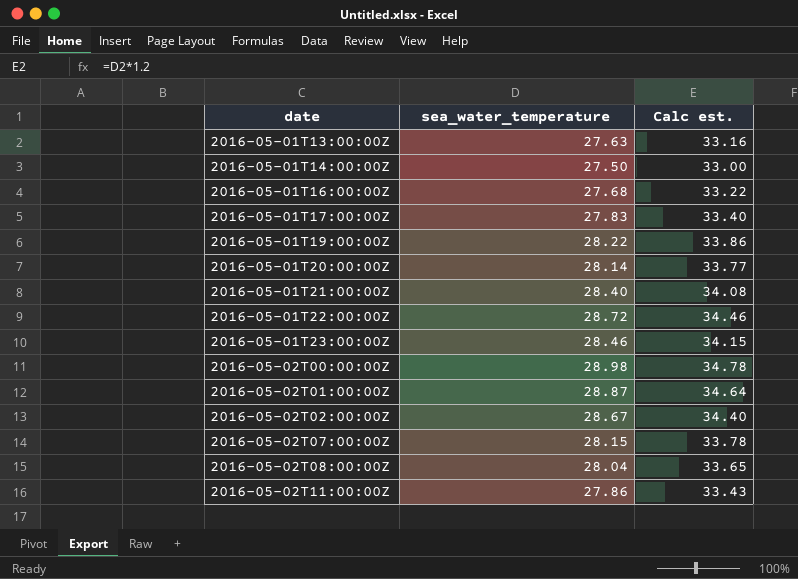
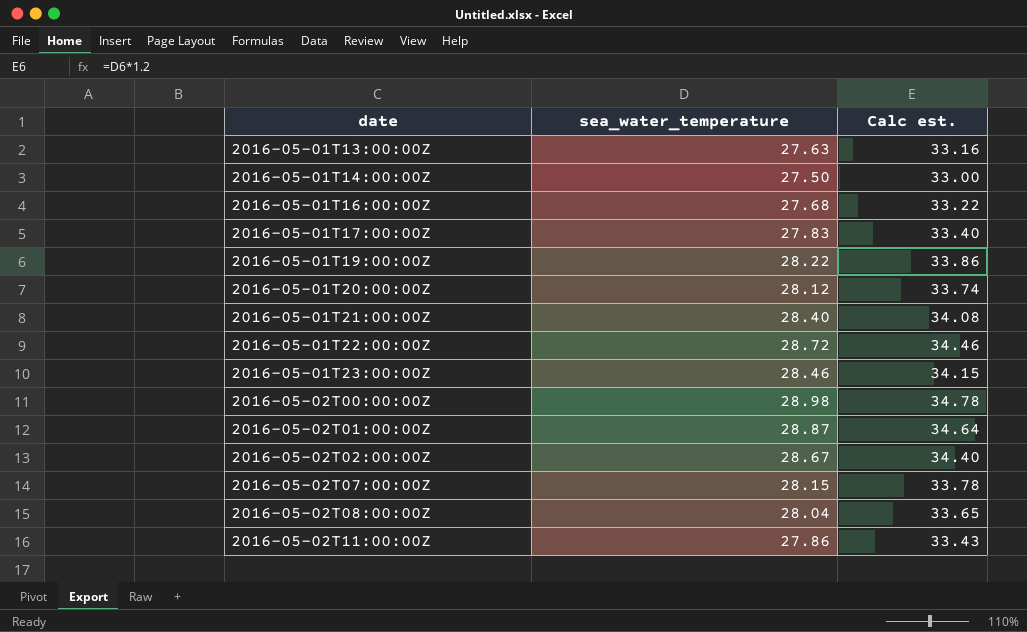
2016-05-01T20:00:00Z | sea_water_temperature: 28.14 -> 28.12
2016-05-01T20:00:00Z | Calc est.: 33.77 -> 33.74

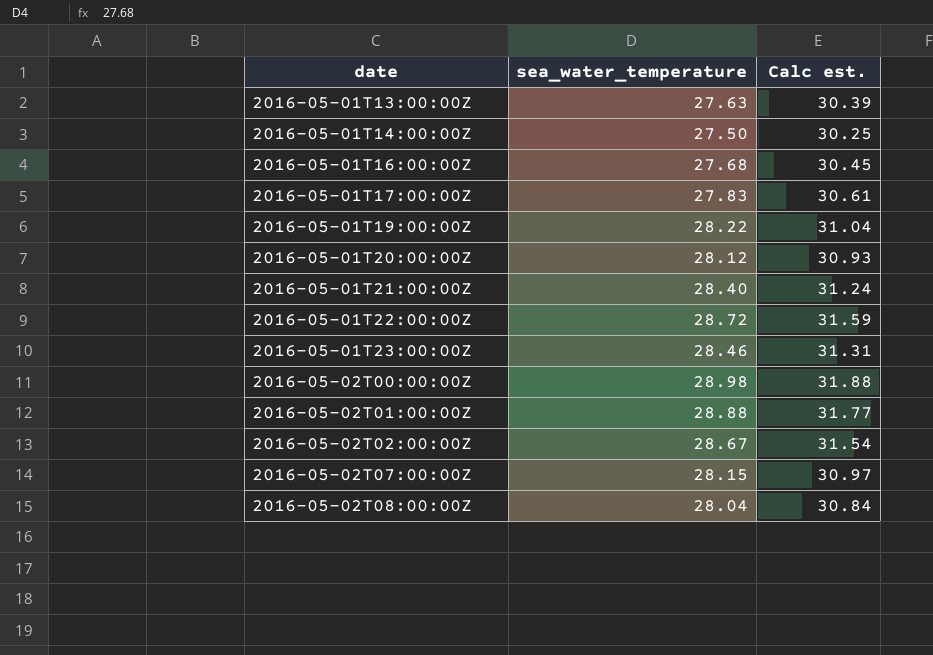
column Calc est. | formula: [sea_water_temperature] * 1.2 -> [sea_water_temperature] * 1.1
row 2016-05-02T11:00:00Z: 27.86 | 33.43 -> none
2016-05-02T01:00:00Z | sea_water_temperature: 28.87 -> 28.88

